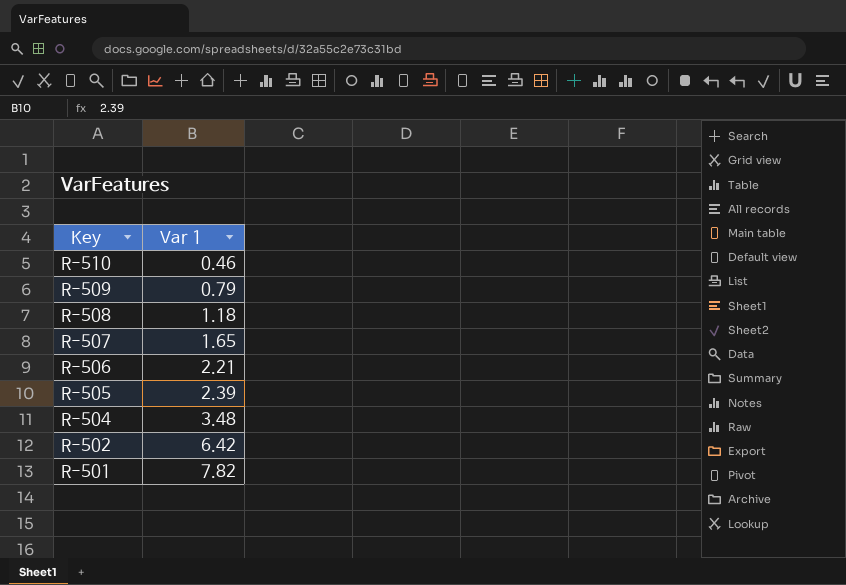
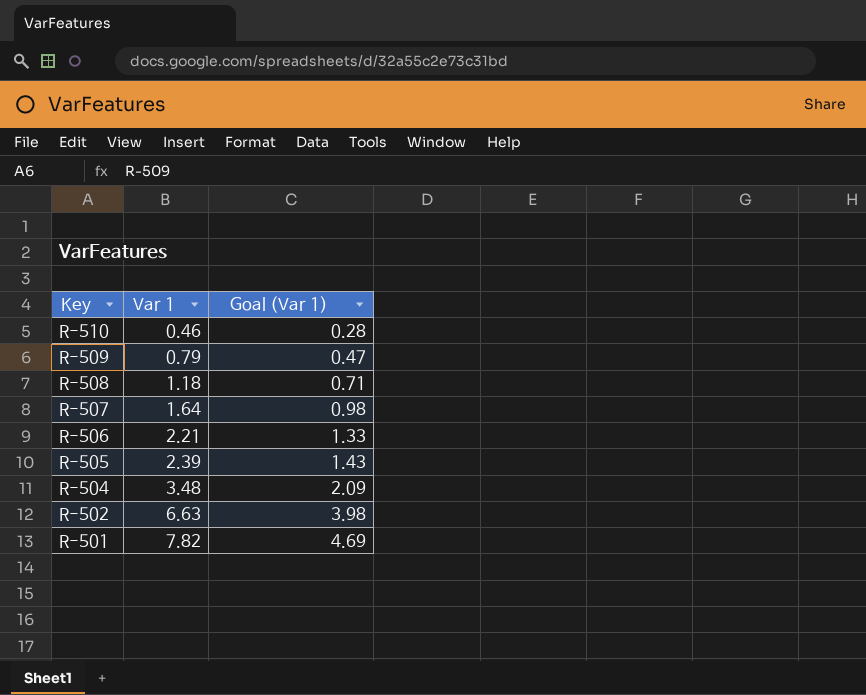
column Goal (Var 1) | formula: none -> [Var 1] * 0.6
R-507 | Var 1: 1.65 -> 1.64
R-502 | Var 1: 6.42 -> 6.63

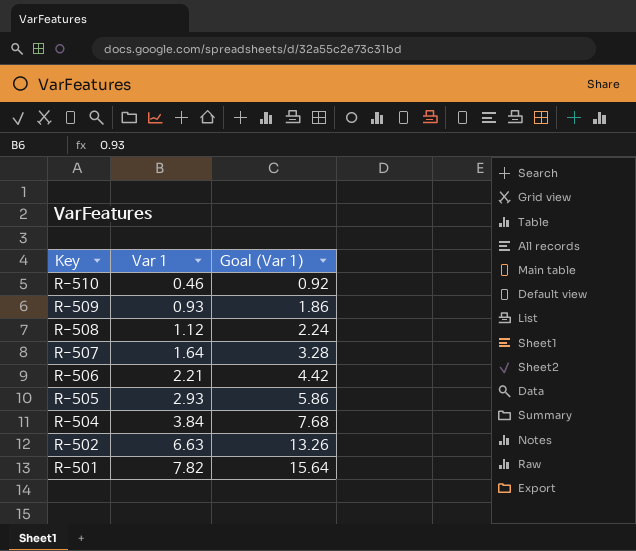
column Goal (Var 1) | formula: [Var 1] * 0.6 -> [Var 1] * 2
R-509 | Var 1: 0.79 -> 0.93
R-508 | Var 1: 1.18 -> 1.12
R-505 | Var 1: 2.39 -> 2.93
R-504 | Var 1: 3.48 -> 3.84

